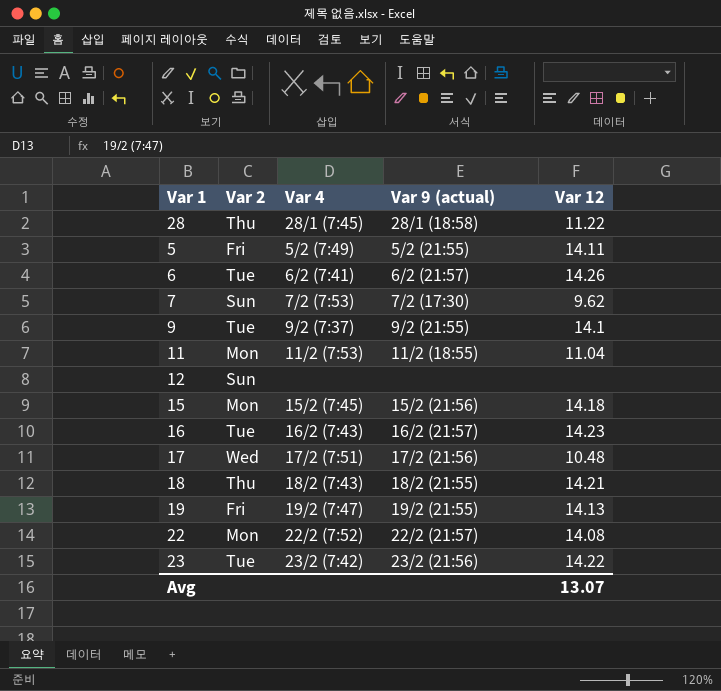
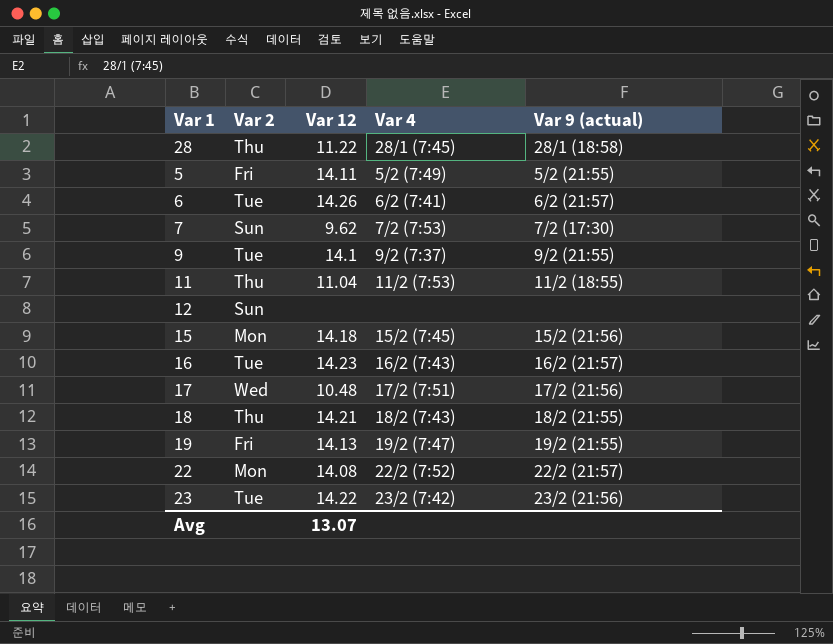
column Var 12 | position: 5 -> 3
11 | Var 2: Mon -> Thu

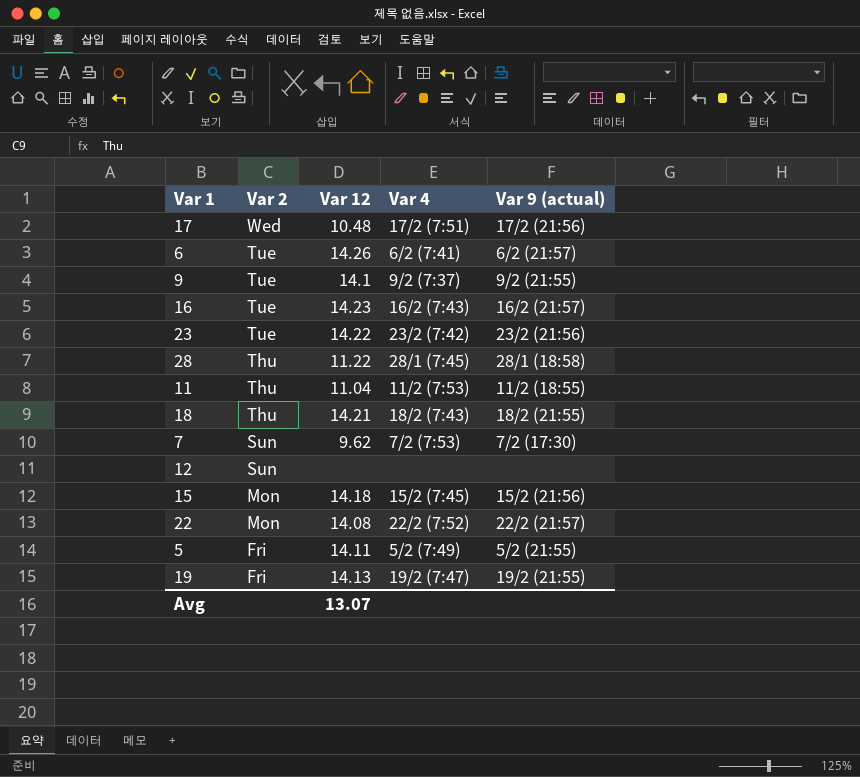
row order: none -> Var 2 descending

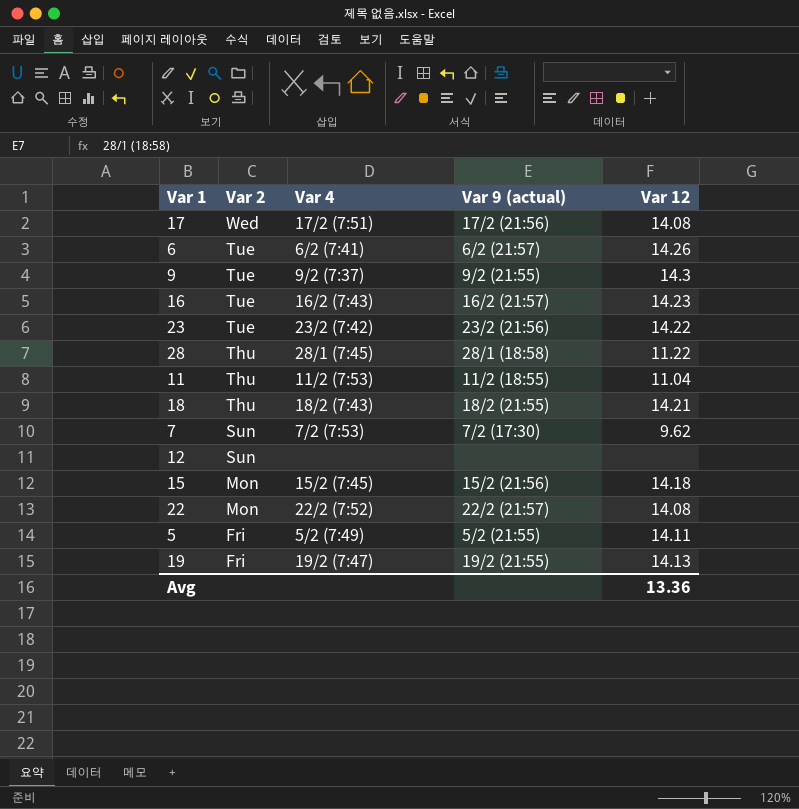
column Var 12 | position: 3 -> 5
17 | Var 12: 10.48 -> 14.08
9 | Var 12: 14.1 -> 14.3
Avg | Var 12: 13.07 -> 13.36

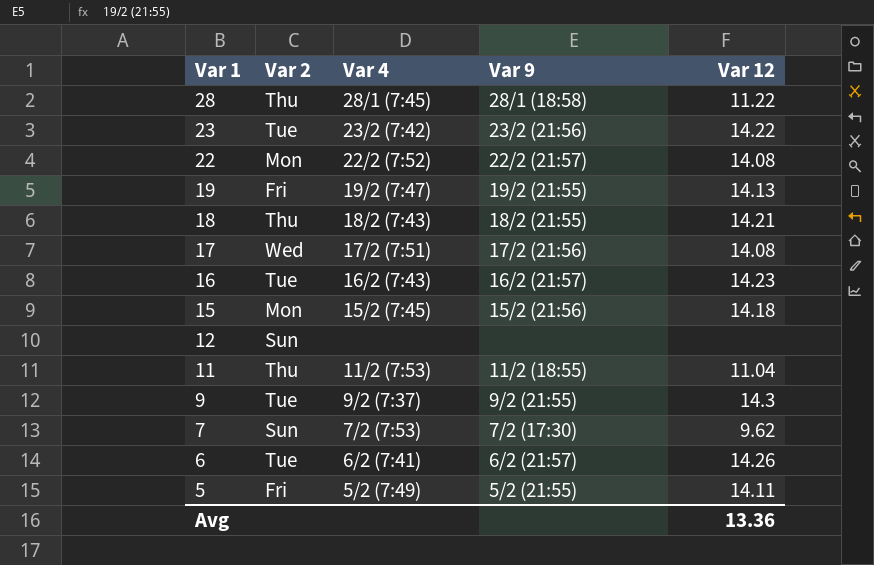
row order: Var 2 descending -> Var 1 descending
column name: Var 9 (actual) -> Var 9

